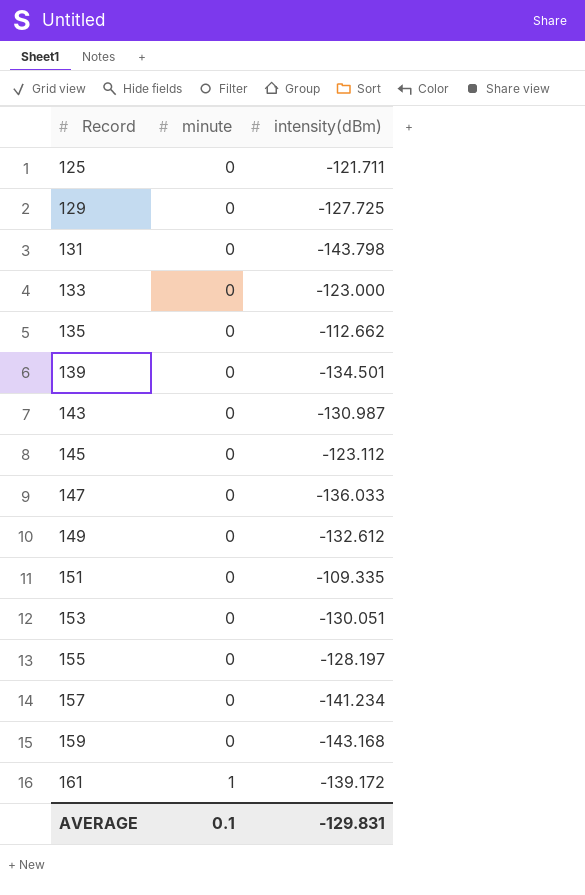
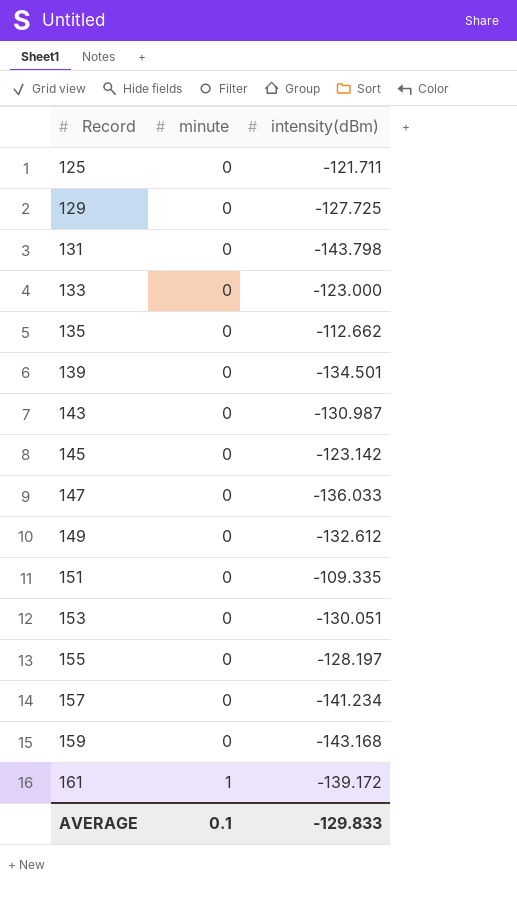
145 | intensity(dBm): -123.112 -> -123.142
AVERAGE | intensity(dBm): -129.831 -> -129.833

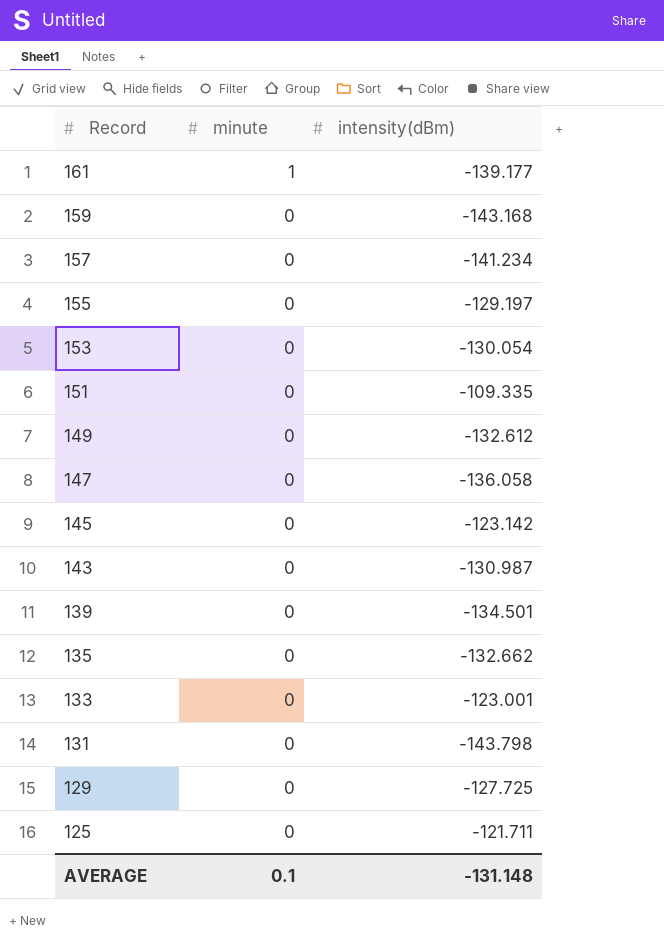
row order: Record ascending -> Record descending
161 | intensity(dBm): -139.172 -> -139.177
155 | intensity(dBm): -128.197 -> -129.197
153 | intensity(dBm): -130.051 -> -130.054
147 | intensity(dBm): -136.033 -> -136.058
135 | intensity(dBm): -112.662 -> -132.662
133 | intensity(dBm): -123.000 -> -123.001
AVERAGE | intensity(dBm): -129.833 -> -131.148

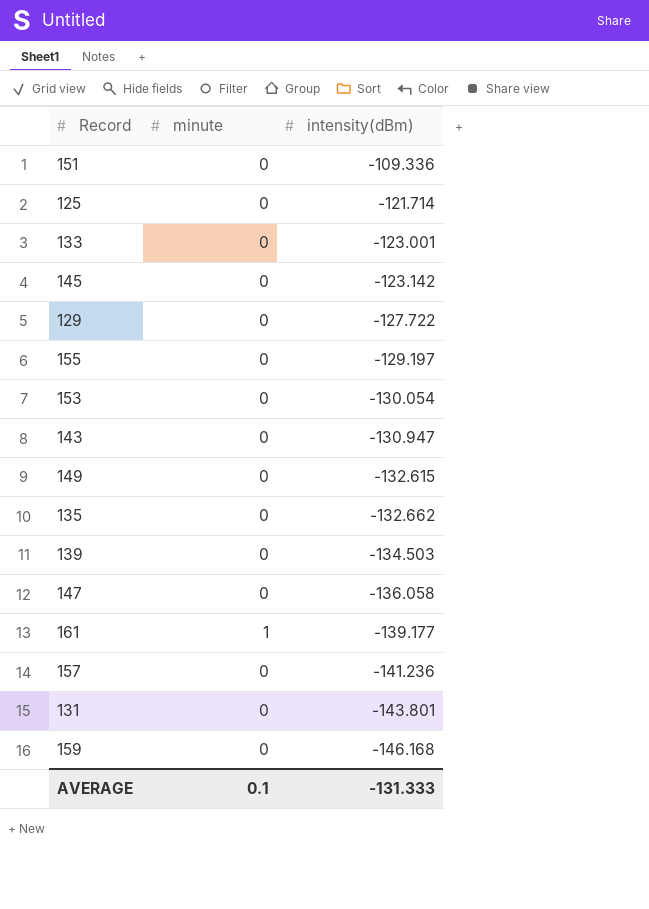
row order: Record descending -> intensity(dBm) descending
151 | intensity(dBm): -109.335 -> -109.336
125 | intensity(dBm): -121.711 -> -121.714
129 | intensity(dBm): -127.725 -> -127.722
143 | intensity(dBm): -130.987 -> -130.947
149 | intensity(dBm): -132.612 -> -132.615
139 | intensity(dBm): -134.501 -> -134.503
157 | intensity(dBm): -141.234 -> -141.236
131 | intensity(dBm): -143.798 -> -143.801
159 | intensity(dBm): -143.168 -> -146.168
AVERAGE | intensity(dBm): -131.148 -> -131.333

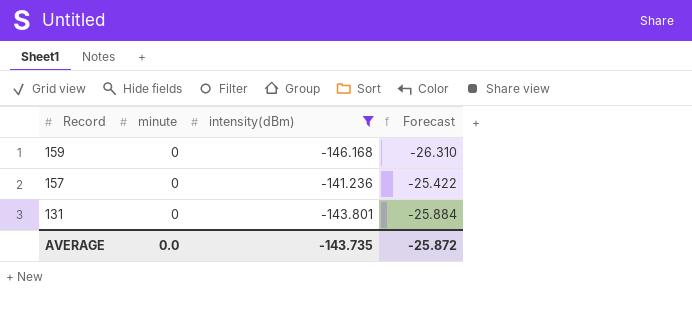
filter: none -> intensity(dBm) <= -141.236
row order: intensity(dBm) descending -> Record descending
column Forecast | formula: none -> [intensity(dBm)] * 0.18
AVERAGE | minute: 0.1 -> 0.0
AVERAGE | intensity(dBm): -131.333 -> -143.735

